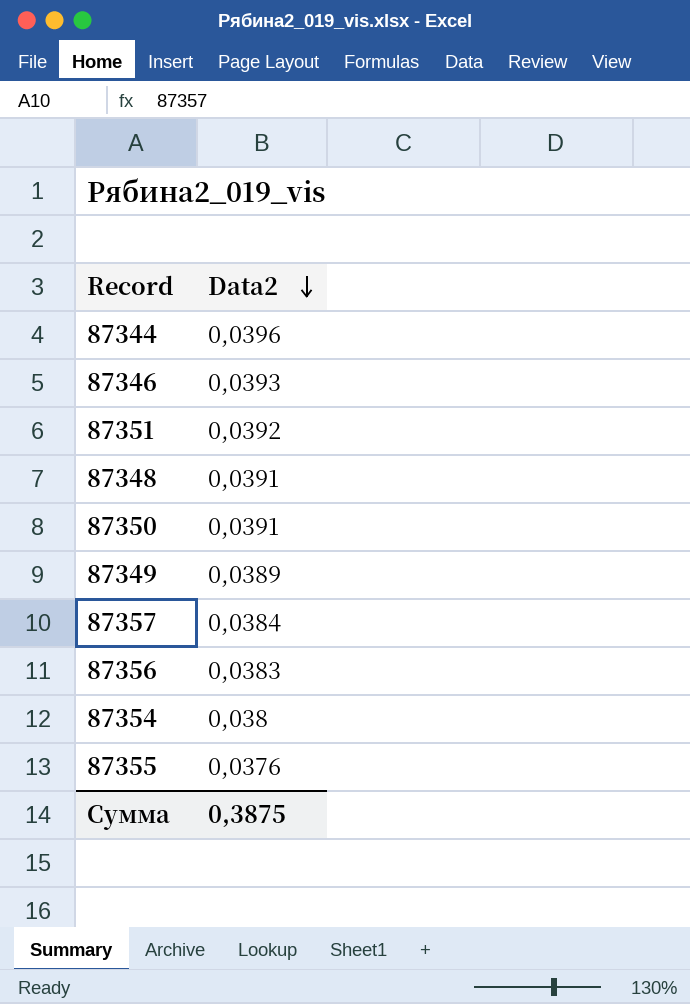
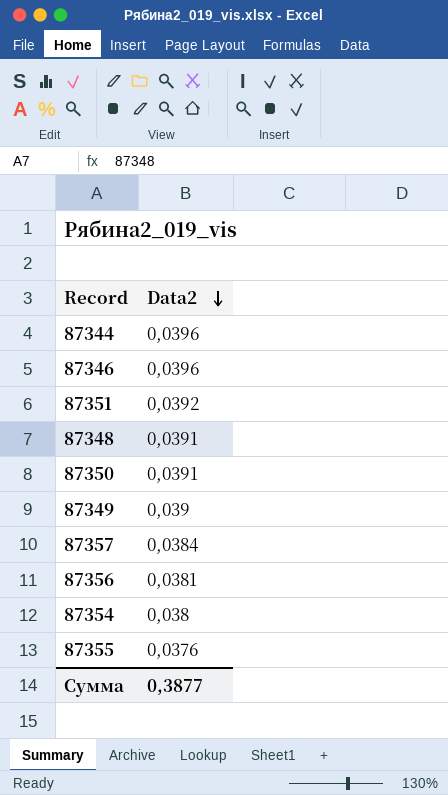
87346 | Data2: 0,0393 -> 0,0396
87349 | Data2: 0,0389 -> 0,039
87356 | Data2: 0,0383 -> 0,0381
Сумма | Data2: 0,3875 -> 0,3877

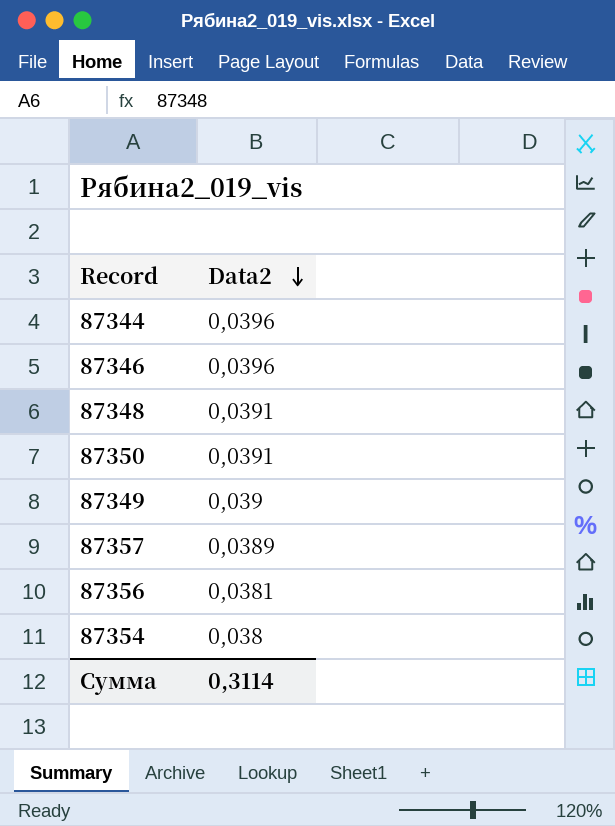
row 87351: 0,0392 -> none
row 87355: 0,0376 -> none
87357 | Data2: 0,0384 -> 0,0389
Сумма | Data2: 0,3877 -> 0,3114

